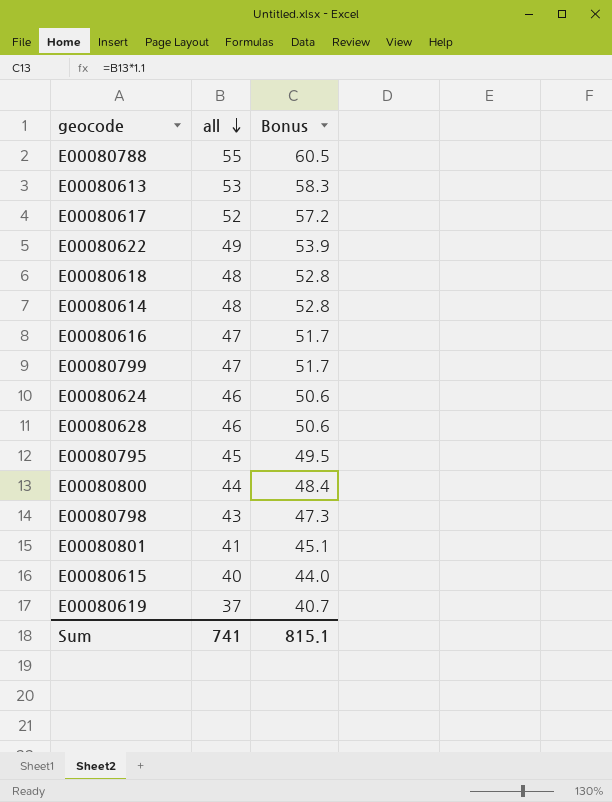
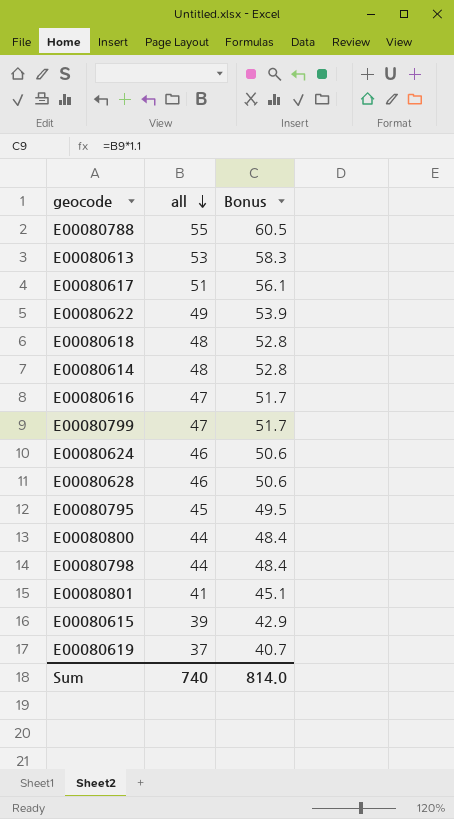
E00080617 | all: 52 -> 51
E00080617 | Bonus: 57.2 -> 56.1
E00080798 | all: 43 -> 44
E00080798 | Bonus: 47.3 -> 48.4
E00080615 | all: 40 -> 39
E00080615 | Bonus: 44.0 -> 42.9
Sum | all: 741 -> 740
Sum | Bonus: 815.1 -> 814.0

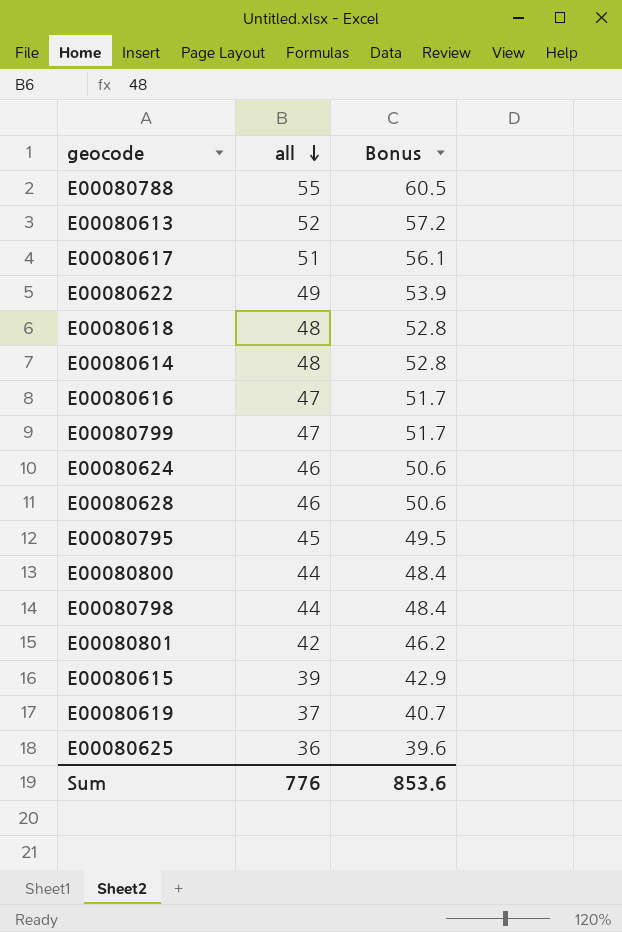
E00080613 | all: 53 -> 52
E00080613 | Bonus: 58.3 -> 57.2
E00080801 | all: 41 -> 42
E00080801 | Bonus: 45.1 -> 46.2
row E00080625: none -> 36 | 39.6
Sum | all: 740 -> 776
Sum | Bonus: 814.0 -> 853.6

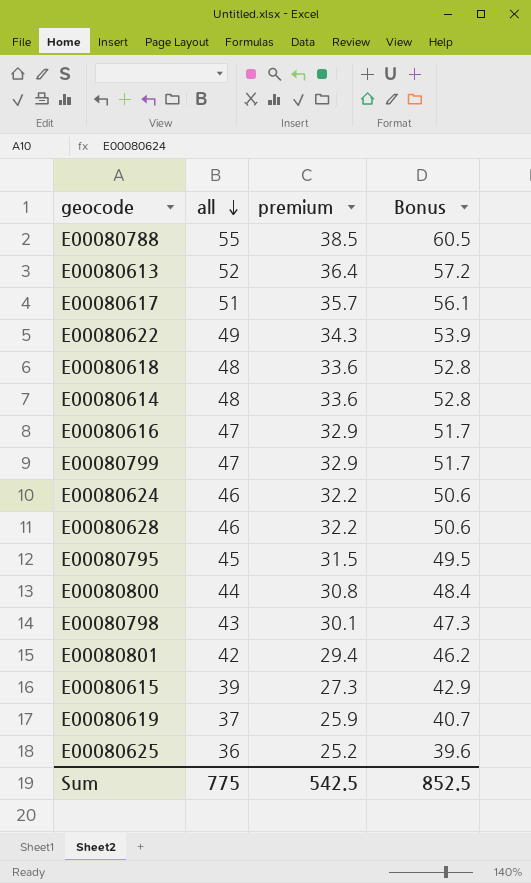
column premium | formula: none -> [all] * 0.7
E00080798 | all: 44 -> 43
E00080798 | Bonus: 48.4 -> 47.3
Sum | all: 776 -> 775
Sum | Bonus: 853.6 -> 852.5

